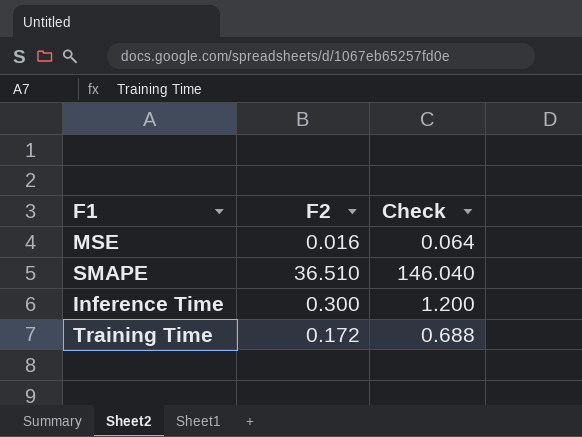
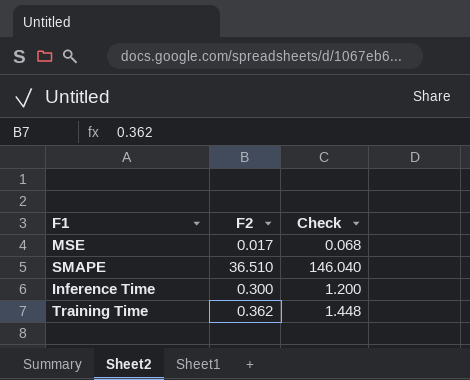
MSE | F2: 0.016 -> 0.017
MSE | Check: 0.064 -> 0.068
Training Time | F2: 0.172 -> 0.362
Training Time | Check: 0.688 -> 1.448

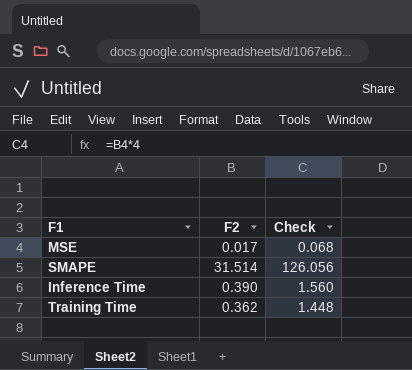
SMAPE | F2: 36.510 -> 31.514
SMAPE | Check: 146.040 -> 126.056
Inference Time | F2: 0.300 -> 0.390
Inference Time | Check: 1.200 -> 1.560

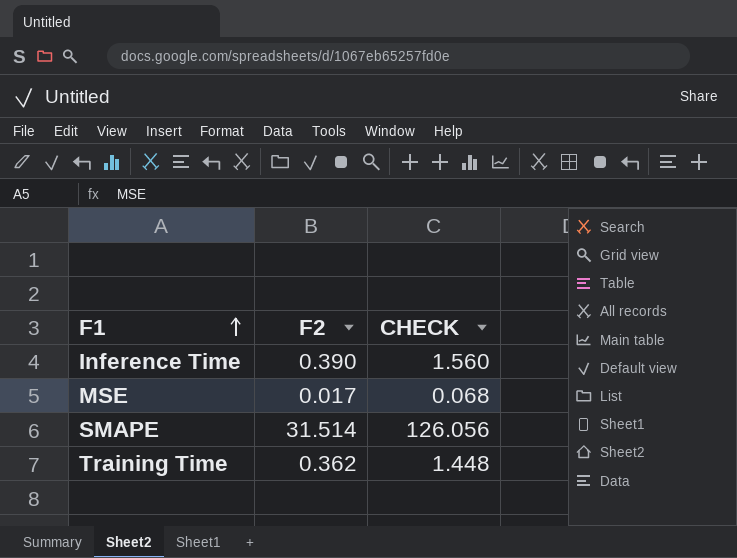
row order: none -> F1 ascending
column name: Check -> CHECK

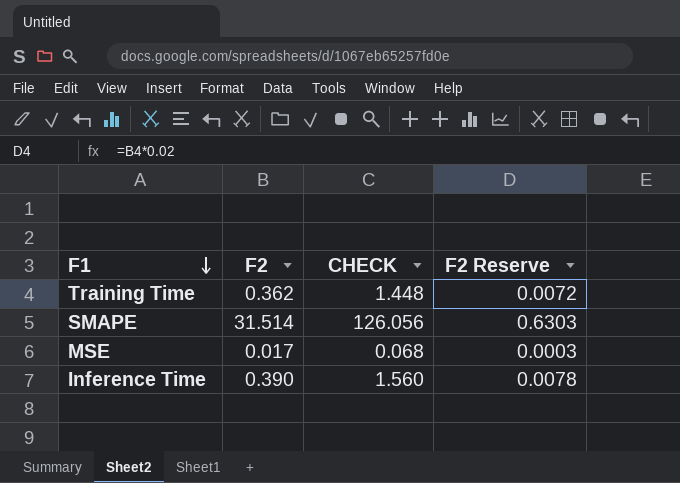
row order: F1 ascending -> F1 descending
column F2 Reserve | formula: none -> [F2] * 0.02

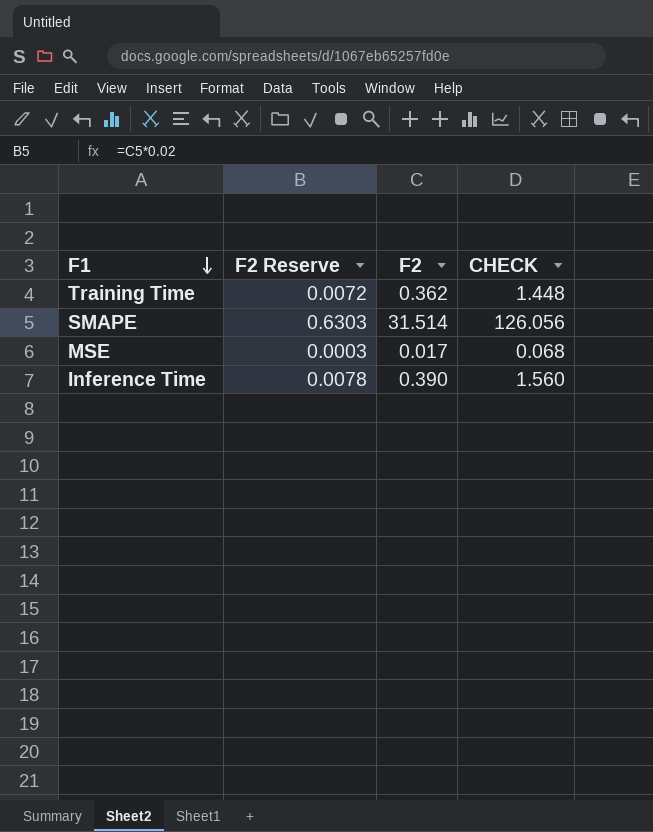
column F2 Reserve | position: 4 -> 2

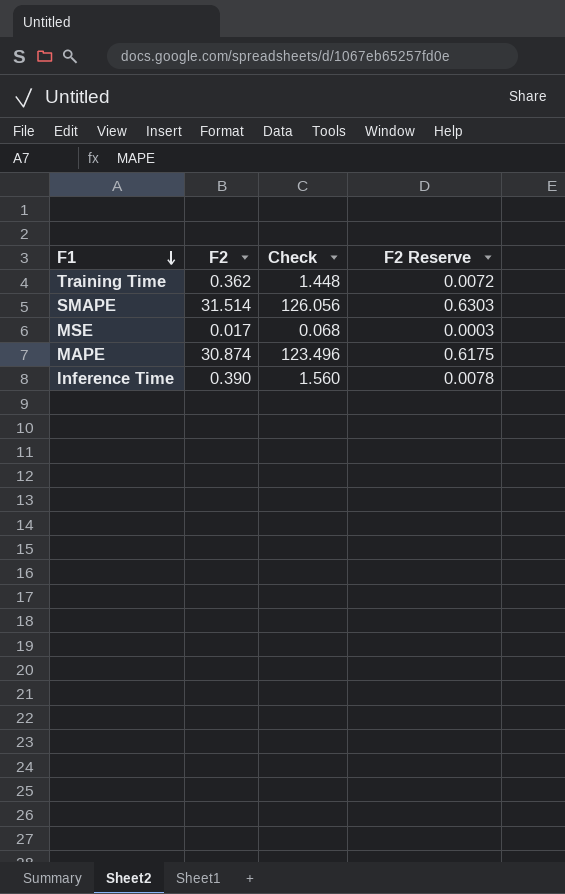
column name: CHECK -> Check
column F2 Reserve | position: 2 -> 4
row MAPE: none -> 30.874 | 123.496 | 0.6175

